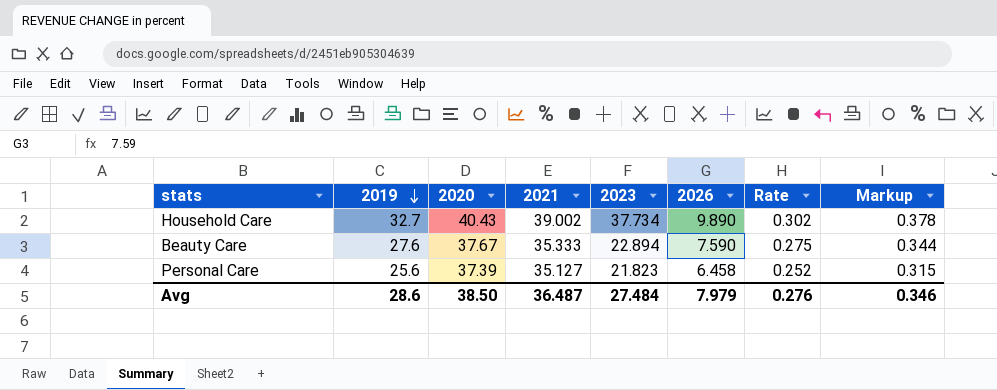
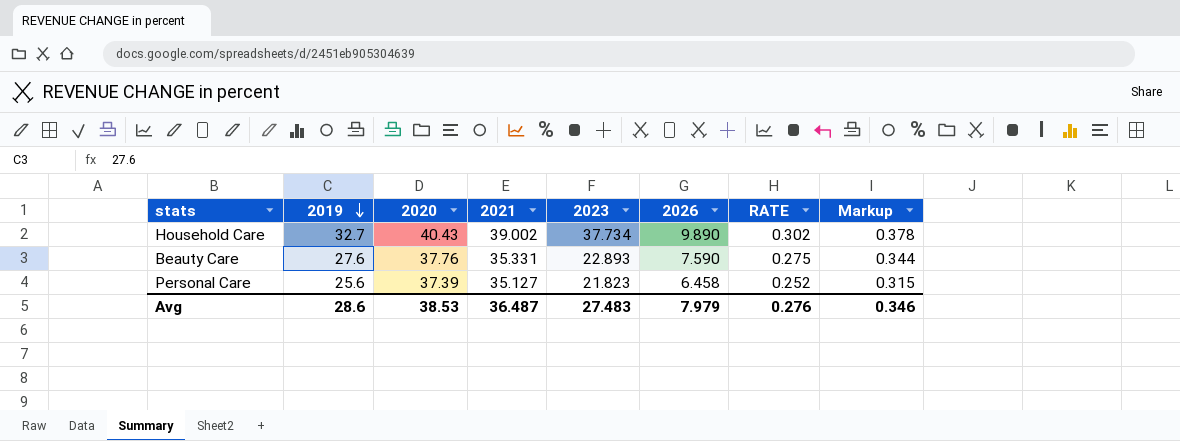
column name: Rate -> RATE
Beauty Care | 2020: 37.67 -> 37.76
Beauty Care | 2021: 35.333 -> 35.331
Beauty Care | 2023: 22.894 -> 22.893
Avg | 2020: 38.50 -> 38.53
Avg | 2023: 27.484 -> 27.483

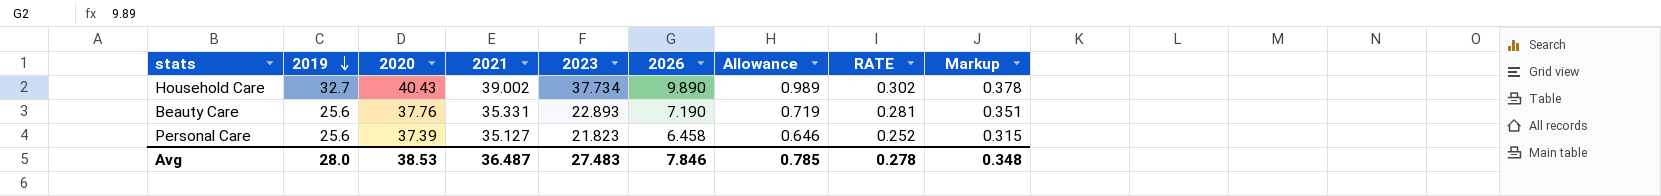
column Allowance | formula: none -> [2026] * 0.1
Beauty Care | 2019: 27.6 -> 25.6
Beauty Care | 2026: 7.590 -> 7.190
Beauty Care | RATE: 0.275 -> 0.281
Beauty Care | Markup: 0.344 -> 0.351
Avg | 2019: 28.6 -> 28.0
Avg | 2026: 7.979 -> 7.846
Avg | RATE: 0.276 -> 0.278
Avg | Markup: 0.346 -> 0.348

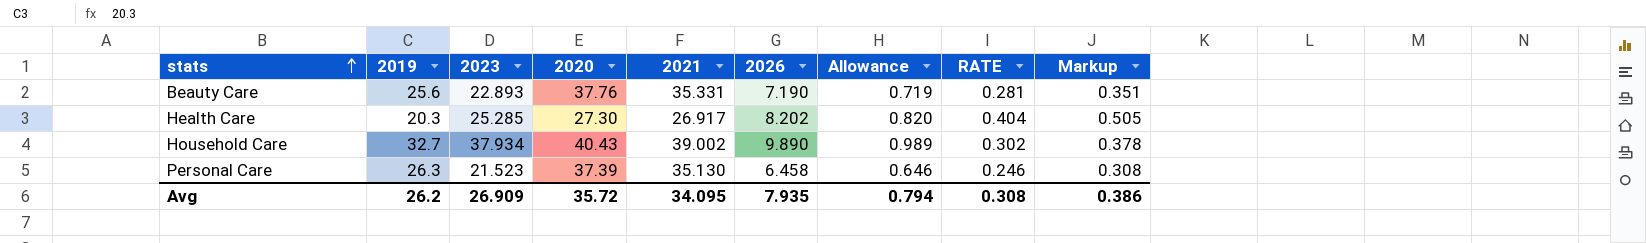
row order: 2019 descending -> stats ascending
column 2023 | position: 5 -> 3
row Health Care: none -> 20.3 | 25.285 | 27.30 | 26.917 | 8.202 | 0.820 | 0.404 | 0.505
Household Care | 2023: 37.734 -> 37.934
Personal Care | 2019: 25.6 -> 26.3
Personal Care | 2023: 21.823 -> 21.523
Personal Care | 2021: 35.127 -> 35.130
Personal Care | RATE: 0.252 -> 0.246
Personal Care | Markup: 0.315 -> 0.308
Avg | 2019: 28.0 -> 26.2
Avg | 2023: 27.483 -> 26.909
Avg | 2020: 38.53 -> 35.72
Avg | 2021: 36.487 -> 34.095
Avg | 2026: 7.846 -> 7.935
Avg | Allowance: 0.785 -> 0.794
Avg | RATE: 0.278 -> 0.308
Avg | Markup: 0.348 -> 0.386

